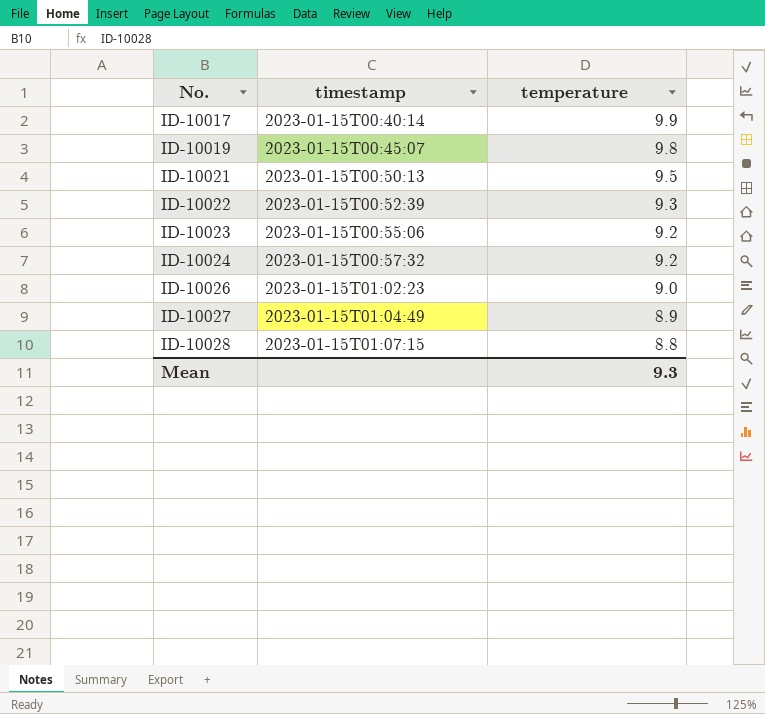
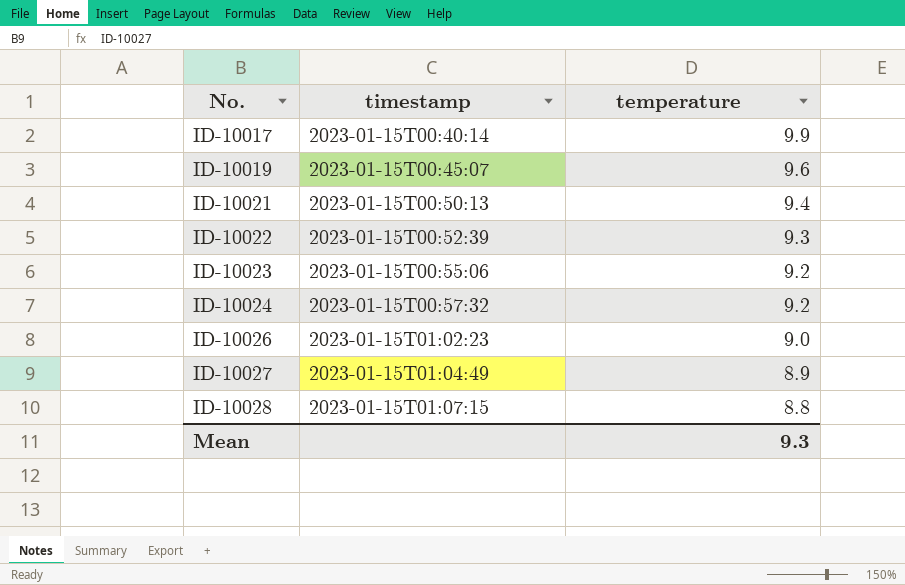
ID-10019 | temperature: 9.8 -> 9.6
ID-10021 | temperature: 9.5 -> 9.4

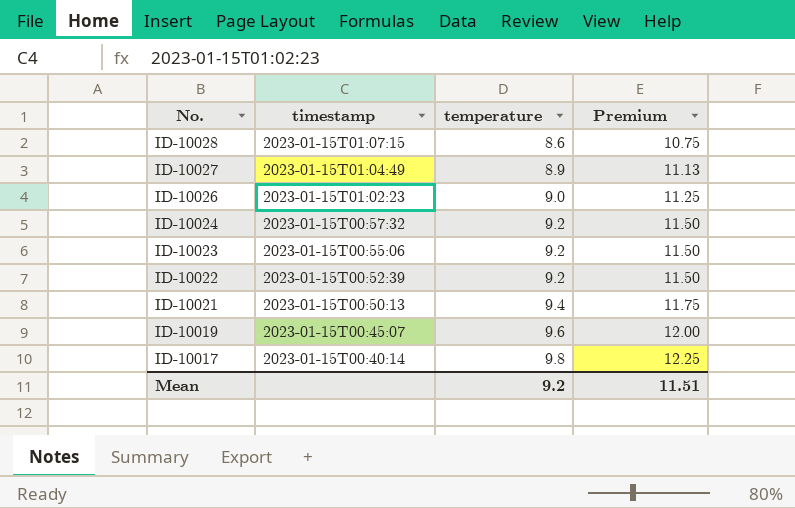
row order: No. ascending -> No. descending
column Premium | formula: none -> [temperature] * 1.25
ID-10028 | temperature: 8.8 -> 8.6
ID-10022 | temperature: 9.3 -> 9.2
ID-10017 | temperature: 9.9 -> 9.8
Mean | temperature: 9.3 -> 9.2

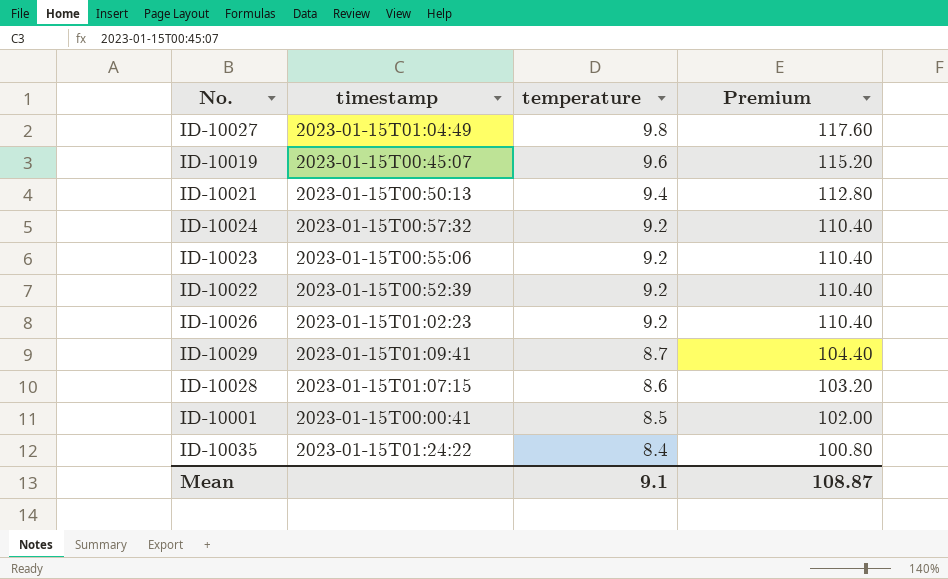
row order: No. descending -> temperature descending
column Premium | formula: [temperature] * 1.25 -> [temperature] * 12
row ID-10017: 2023-01-15T00:40:14 | 9.8 | 12.25 -> none
ID-10027 | temperature: 8.9 -> 9.8
ID-10026 | temperature: 9.0 -> 9.2
row ID-10029: none -> 2023-01-15T01:09:41 | 8.7 | 104.40
row ID-10001: none -> 2023-01-15T00:00:41 | 8.5 | 102.00
row ID-10035: none -> 2023-01-15T01:24:22 | 8.4 | 100.80
Mean | temperature: 9.2 -> 9.1
Mean | Premium: 11.51 -> 108.87

